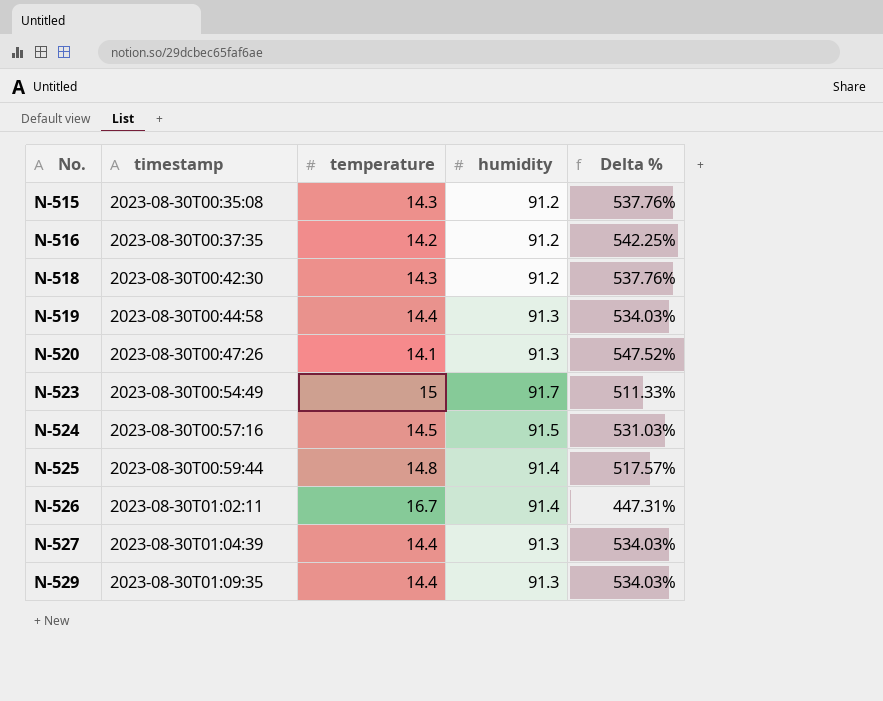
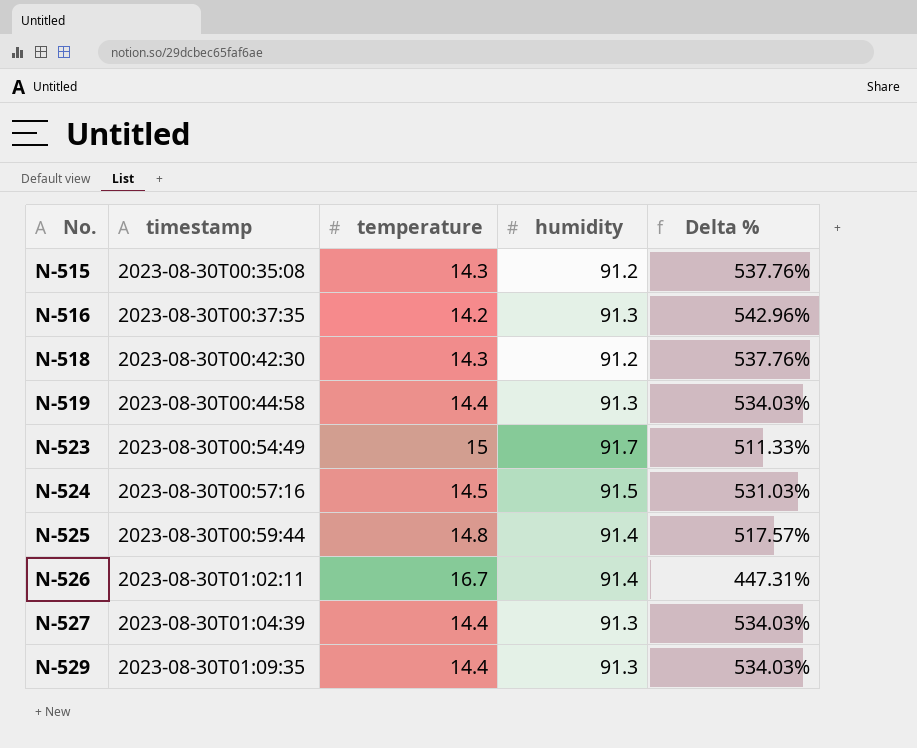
row N-520: 2023-08-30T00:47:26 | 14.1 | 91.3 | 547.52% -> none
N-516 | humidity: 91.2 -> 91.3
N-516 | Delta %: 542.25% -> 542.96%

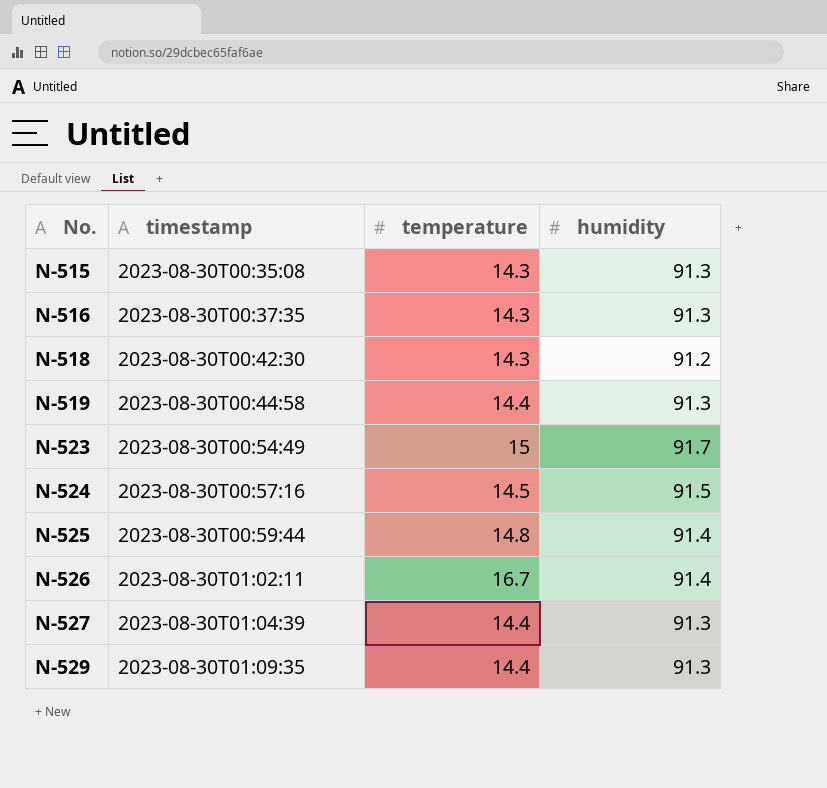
column Delta % | formula: ([humidity] - [temperature]) / [temperature] -> none
N-515 | humidity: 91.2 -> 91.3
N-516 | temperature: 14.2 -> 14.3

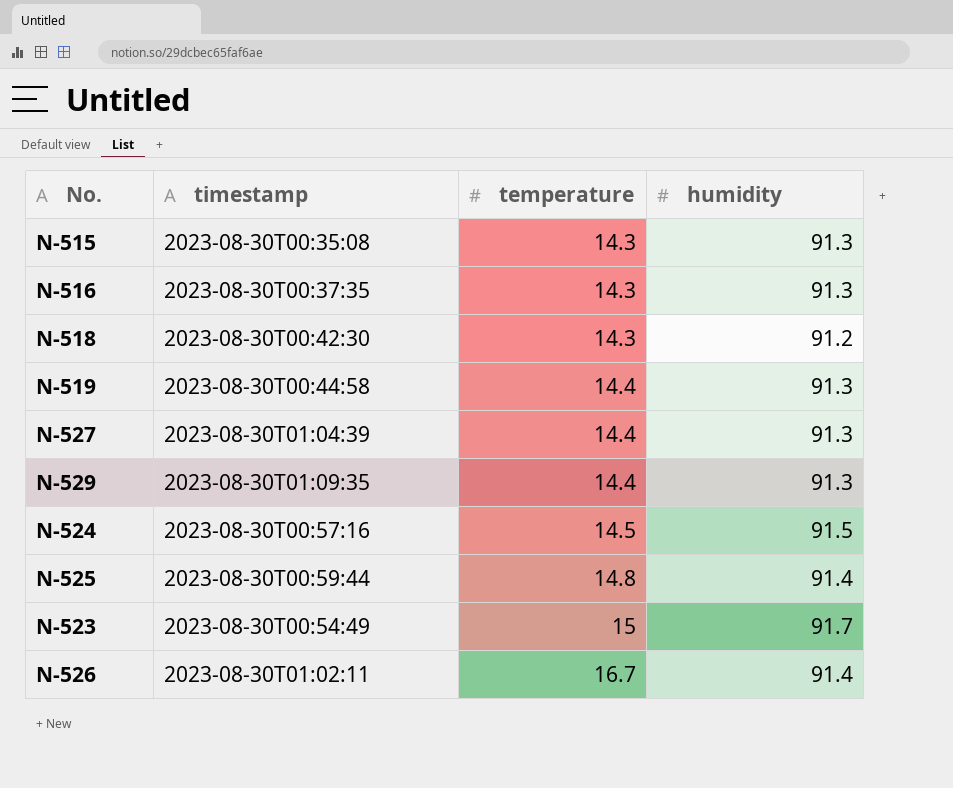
row order: No. ascending -> temperature ascending

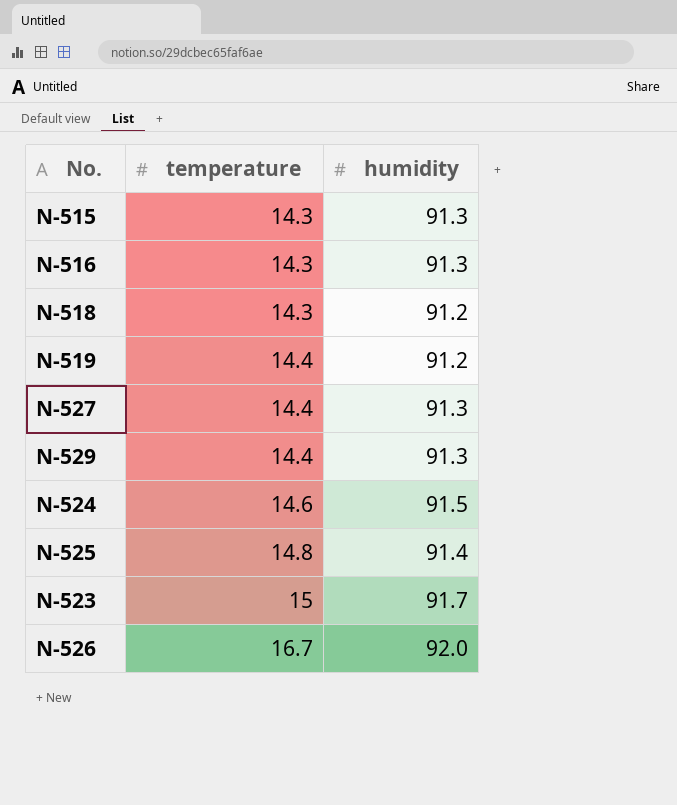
column timestamp | position: 2 -> none
N-519 | humidity: 91.3 -> 91.2
N-524 | temperature: 14.5 -> 14.6
N-526 | humidity: 91.4 -> 92.0

